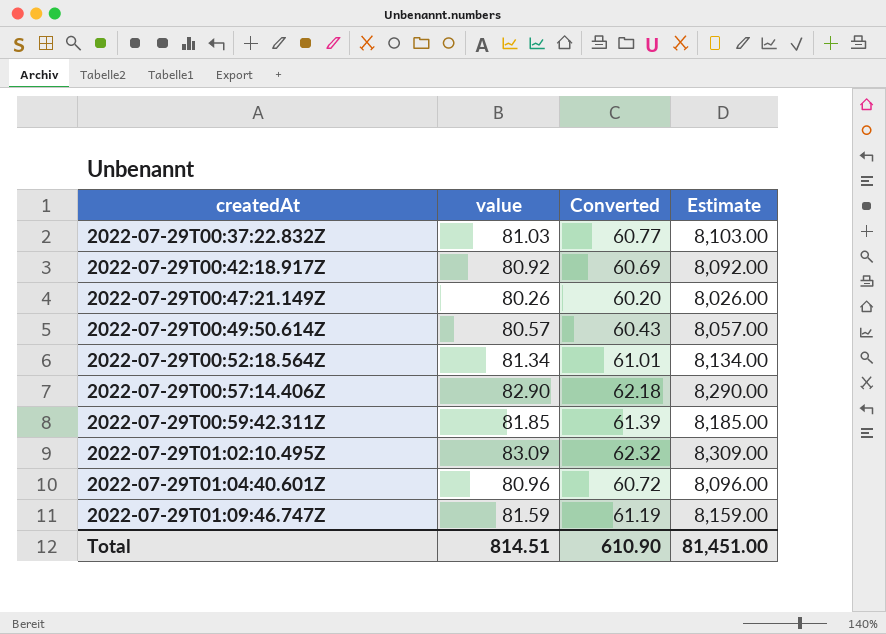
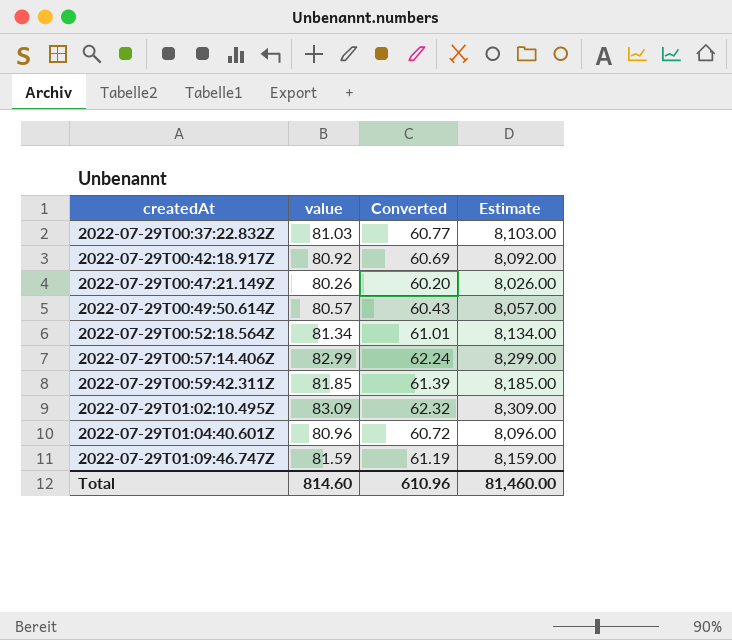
2022-07-29T00:57:14.406Z | value: 82.90 -> 82.99
2022-07-29T00:57:14.406Z | Converted: 62.18 -> 62.24
2022-07-29T00:57:14.406Z | Estimate: 8,290.00 -> 8,299.00
Total | value: 814.51 -> 814.60
Total | Converted: 610.90 -> 610.96
Total | Estimate: 81,451.00 -> 81,460.00

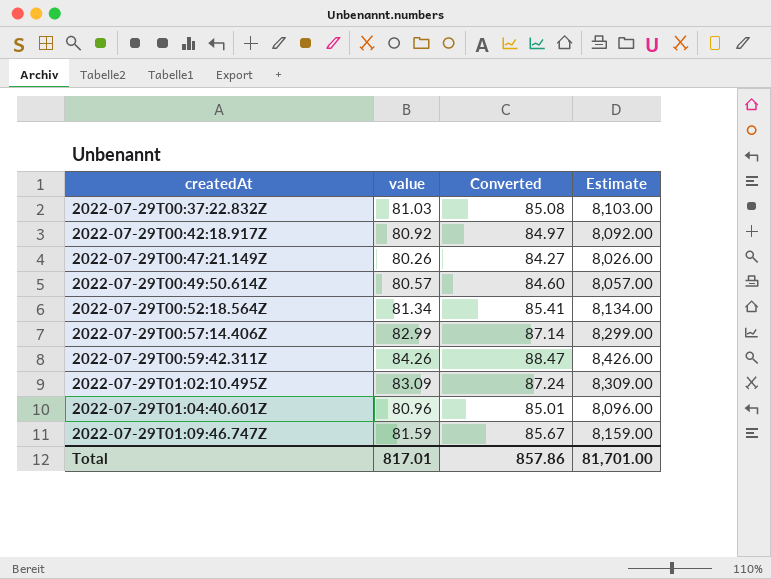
column Converted | formula: [value] * 0.75 -> [value] * 1.05
2022-07-29T00:59:42.311Z | value: 81.85 -> 84.26
2022-07-29T00:59:42.311Z | Estimate: 8,185.00 -> 8,426.00
Total | value: 814.60 -> 817.01
Total | Converted: 610.96 -> 857.86
Total | Estimate: 81,460.00 -> 81,701.00

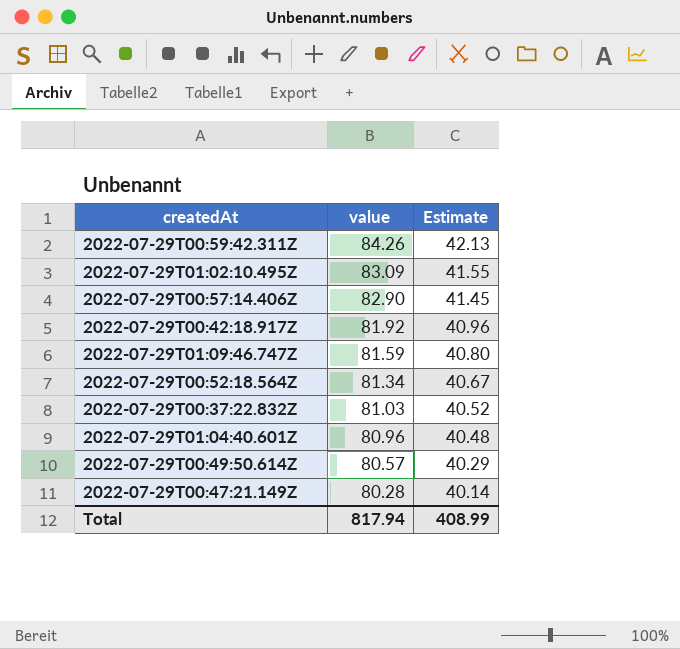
row order: createdAt ascending -> value descending
column Converted | formula: [value] * 1.05 -> none
column Estimate | formula: [value] * 100 -> [value] * 0.5
2022-07-29T00:57:14.406Z | value: 82.99 -> 82.90
2022-07-29T00:42:18.917Z | value: 80.92 -> 81.92
2022-07-29T00:47:21.149Z | value: 80.26 -> 80.28
Total | value: 817.01 -> 817.94
Total | Estimate: 81,701.00 -> 408.99

